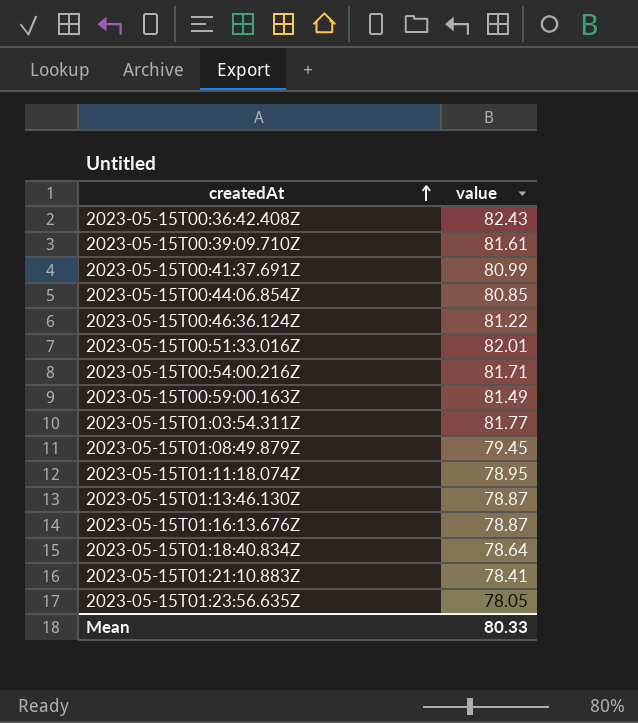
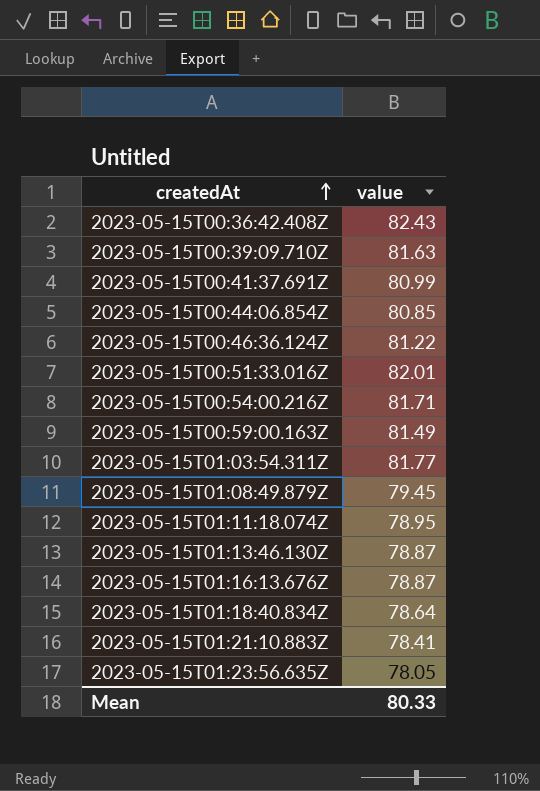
2023-05-15T00:39:09.710Z | value: 81.61 -> 81.63

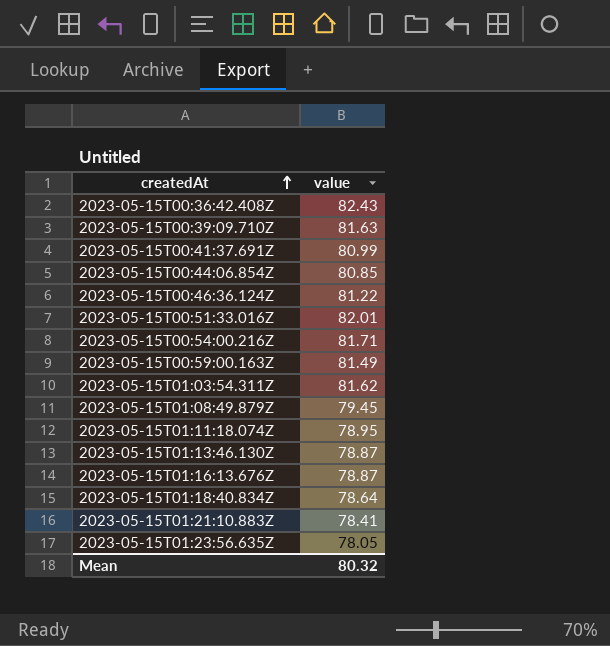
2023-05-15T01:03:54.311Z | value: 81.77 -> 81.62
Mean | value: 80.33 -> 80.32

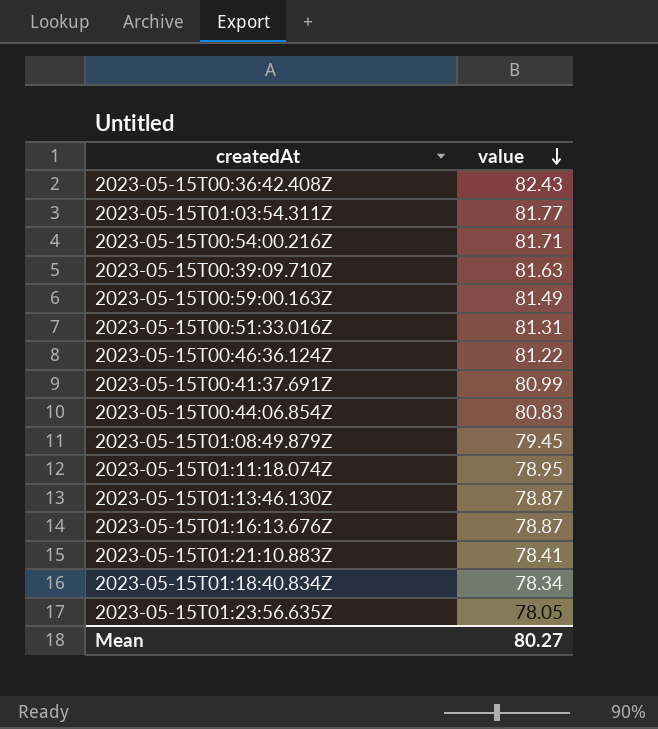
row order: createdAt ascending -> value descending
2023-05-15T01:03:54.311Z | value: 81.62 -> 81.77
2023-05-15T00:51:33.016Z | value: 82.01 -> 81.31
2023-05-15T00:44:06.854Z | value: 80.85 -> 80.83
2023-05-15T01:18:40.834Z | value: 78.64 -> 78.34
Mean | value: 80.32 -> 80.27

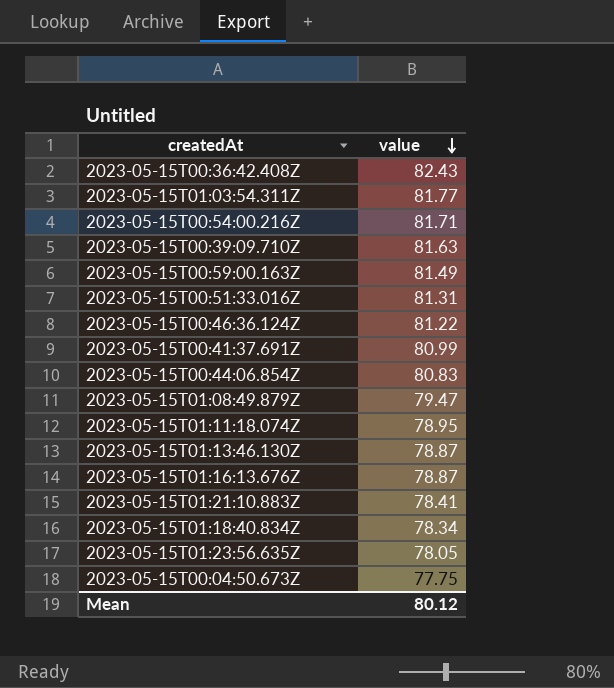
2023-05-15T01:08:49.879Z | value: 79.45 -> 79.47
row 2023-05-15T00:04:50.673Z: none -> 77.75
Mean | value: 80.27 -> 80.12

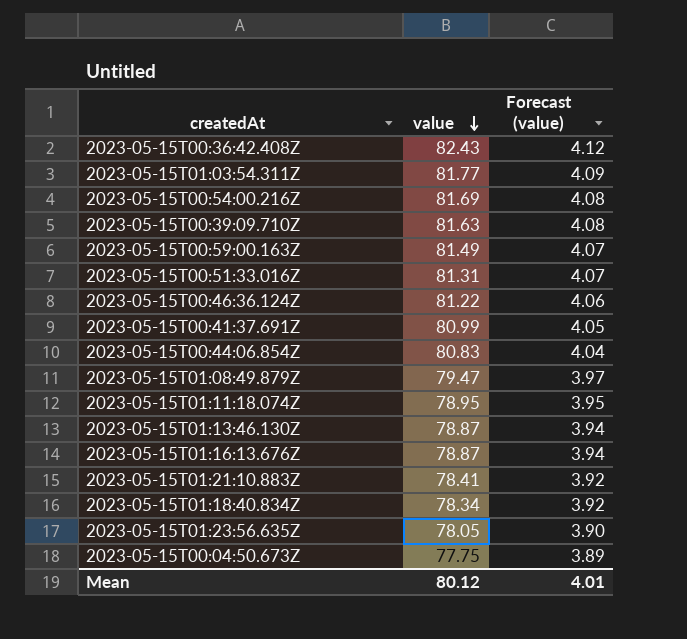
column Forecast (value) | formula: none -> [value] * 0.05
2023-05-15T00:54:00.216Z | value: 81.71 -> 81.69

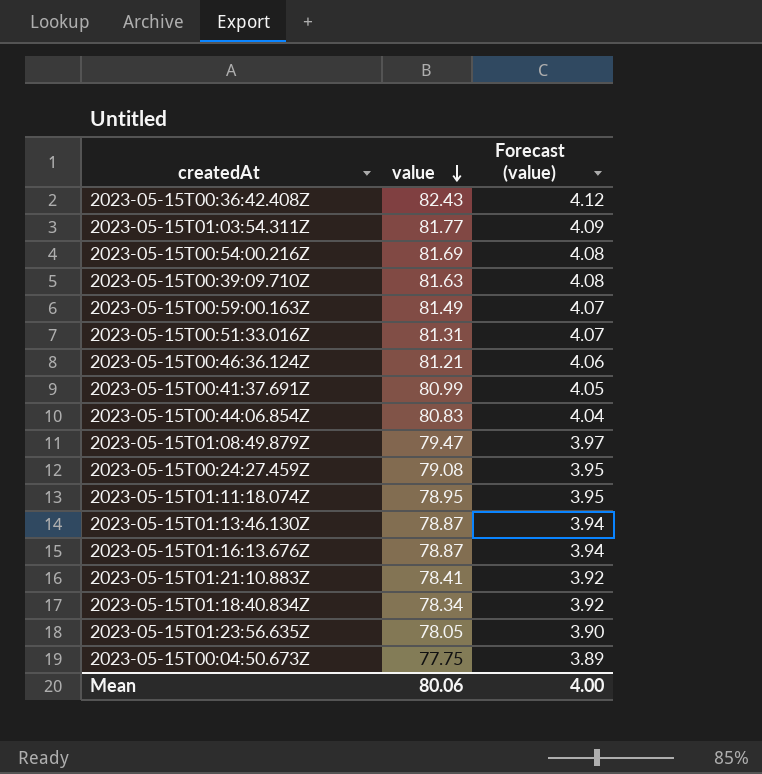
2023-05-15T00:46:36.124Z | value: 81.22 -> 81.21
row 2023-05-15T00:24:27.459Z: none -> 79.08 | 3.95
Mean | value: 80.12 -> 80.06
Mean | Forecast (value): 4.01 -> 4.00

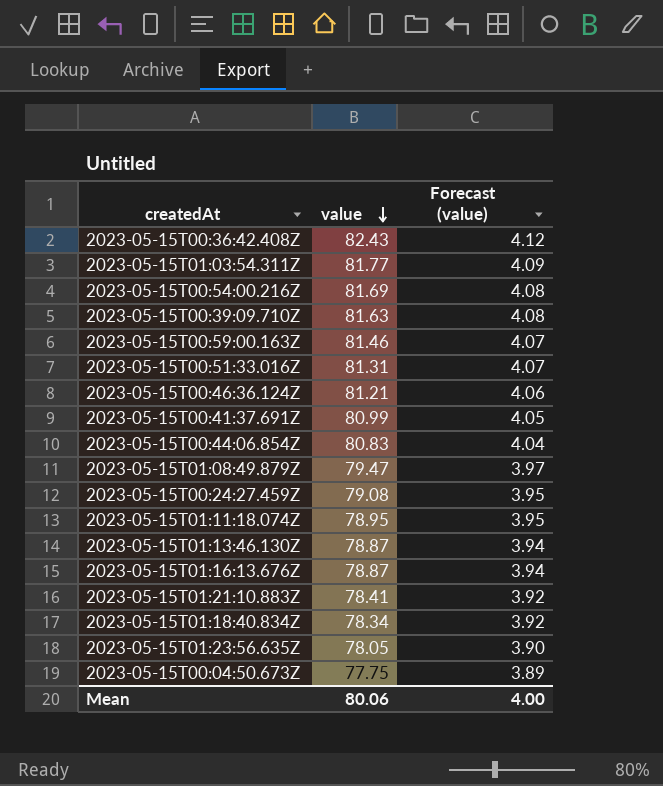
2023-05-15T00:59:00.163Z | value: 81.49 -> 81.46

